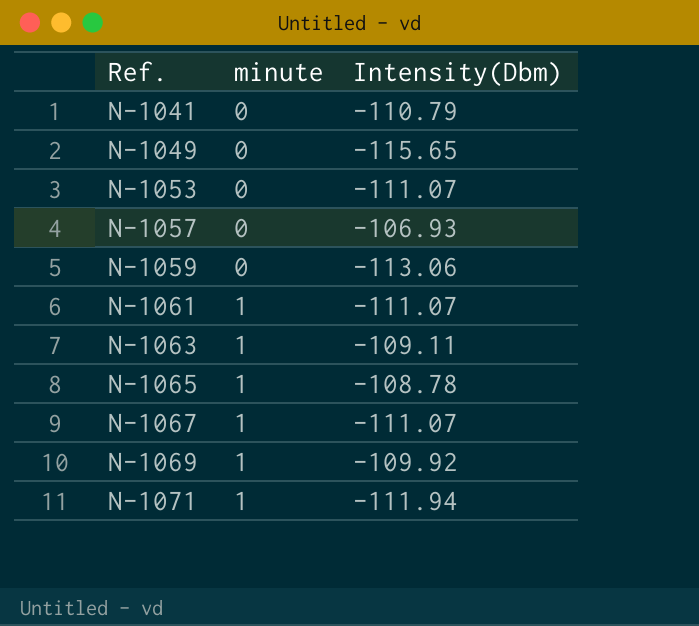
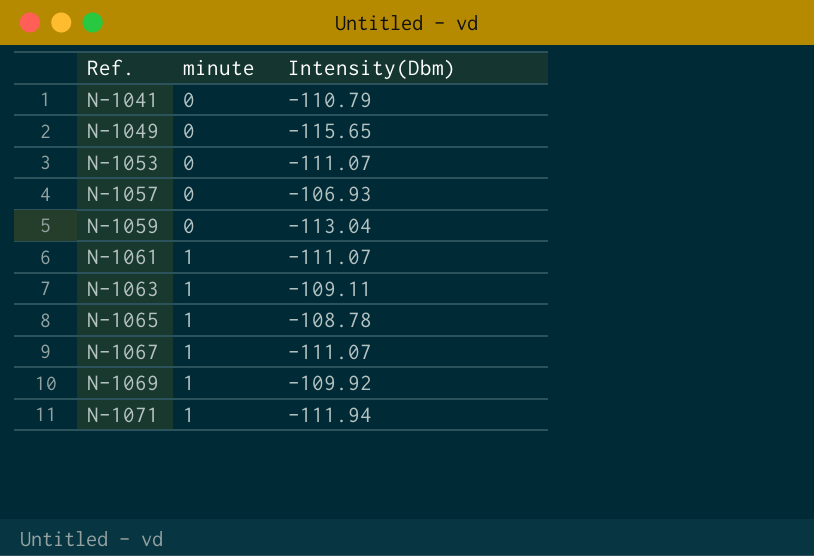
N-1059 | Intensity(Dbm): -113.06 -> -113.04

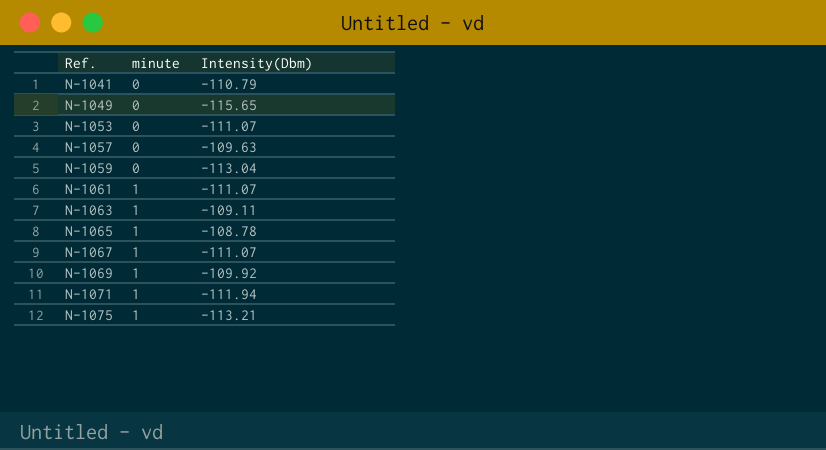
N-1057 | Intensity(Dbm): -106.93 -> -109.63
row N-1075: none -> 1 | -113.21

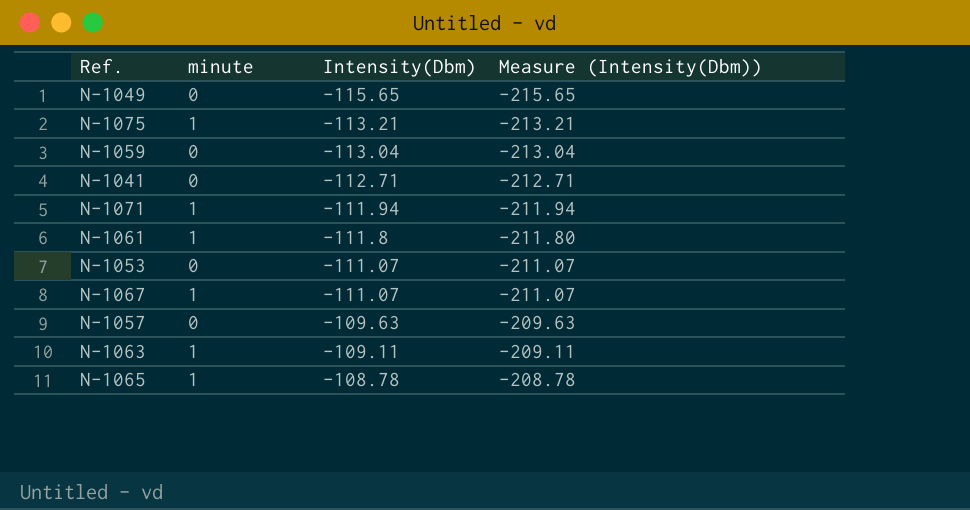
row order: Ref. ascending -> Intensity(Dbm) ascending
column Measure (Intensity(Dbm)) | formula: none -> [Intensity(Dbm)] - 100
row N-1069: 1 | -109.92 -> none
N-1041 | Intensity(Dbm): -110.79 -> -112.71
N-1061 | Intensity(Dbm): -111.07 -> -111.8

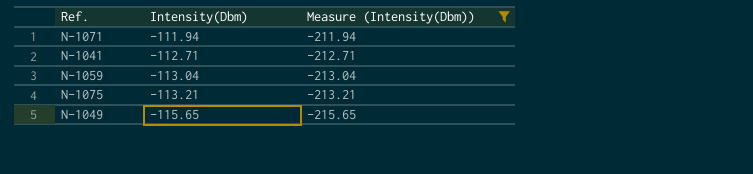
filter: none -> Measure (Intensity(Dbm)) <= -211.94
row order: Intensity(Dbm) ascending -> Intensity(Dbm) descending
column minute | position: 2 -> none

